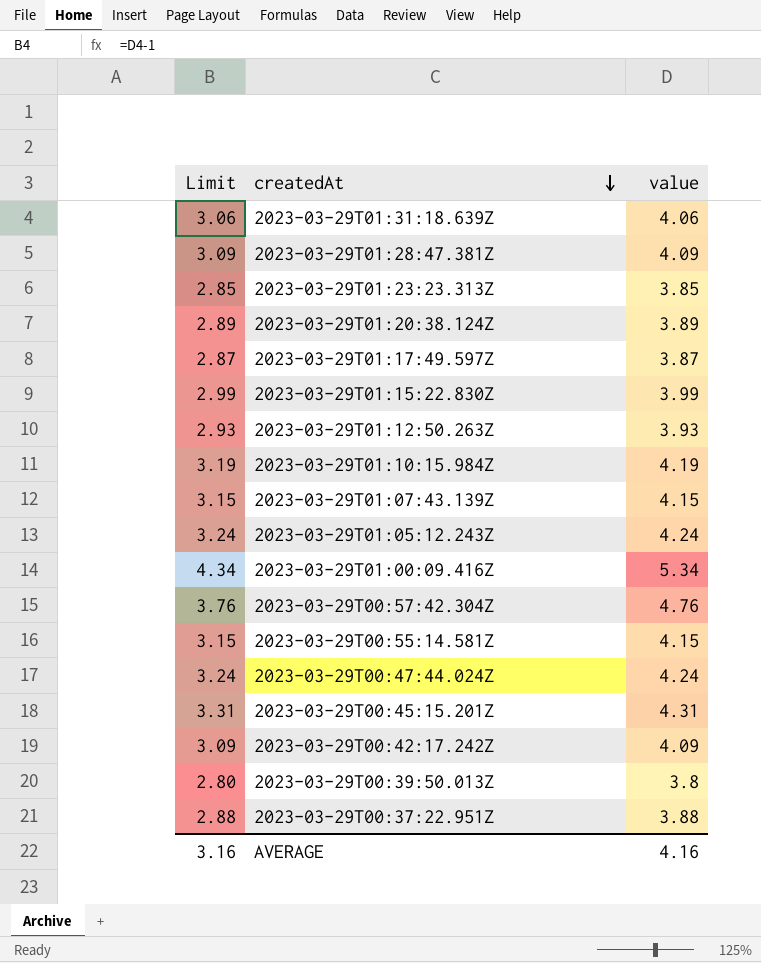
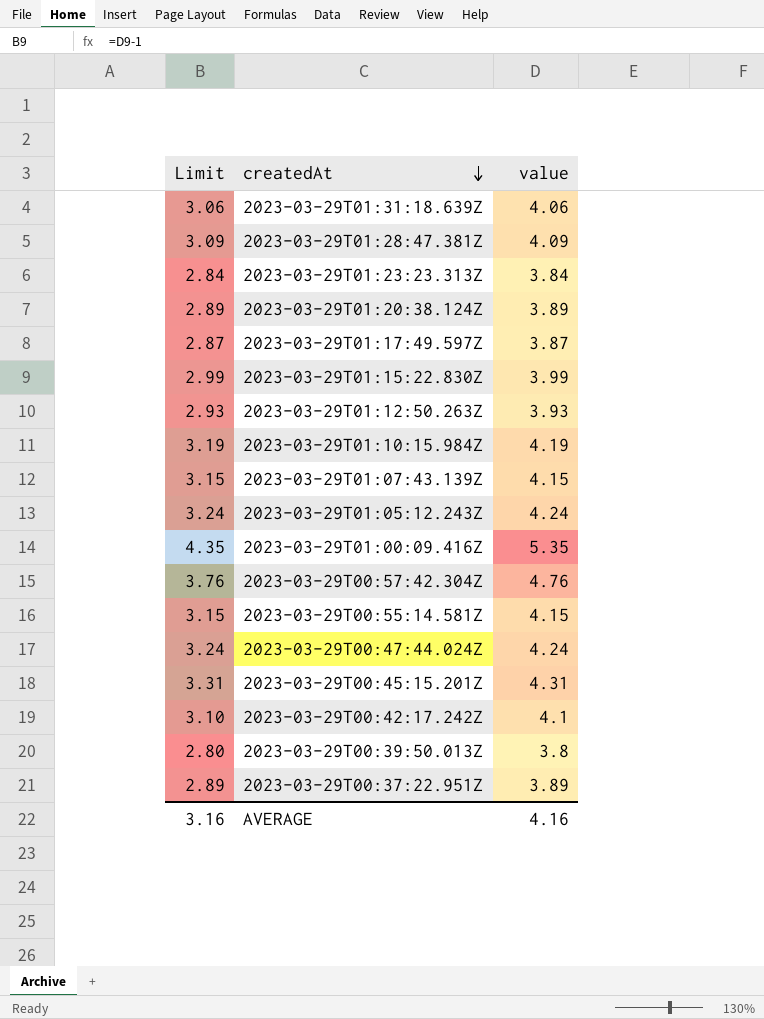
2023-03-29T01:23:23.313Z | Limit: 2.85 -> 2.84
2023-03-29T01:23:23.313Z | value: 3.85 -> 3.84
2023-03-29T01:00:09.416Z | Limit: 4.34 -> 4.35
2023-03-29T01:00:09.416Z | value: 5.34 -> 5.35
2023-03-29T00:42:17.242Z | Limit: 3.09 -> 3.10
2023-03-29T00:42:17.242Z | value: 4.09 -> 4.1
2023-03-29T00:37:22.951Z | Limit: 2.88 -> 2.89
2023-03-29T00:37:22.951Z | value: 3.88 -> 3.89

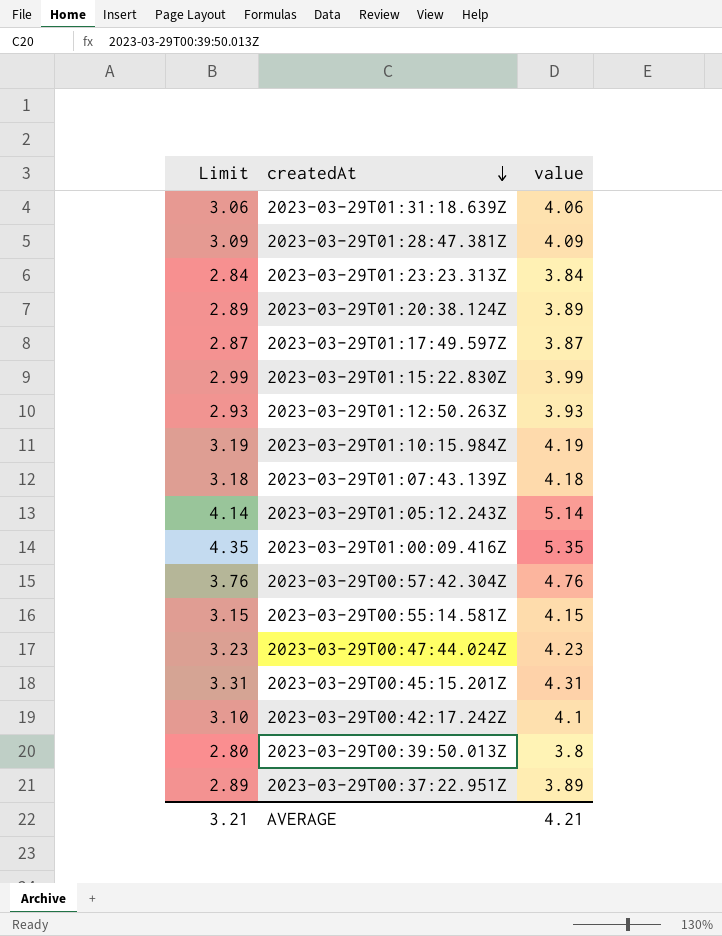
2023-03-29T01:07:43.139Z | Limit: 3.15 -> 3.18
2023-03-29T01:07:43.139Z | value: 4.15 -> 4.18
2023-03-29T01:05:12.243Z | Limit: 3.24 -> 4.14
2023-03-29T01:05:12.243Z | value: 4.24 -> 5.14
2023-03-29T00:47:44.024Z | Limit: 3.24 -> 3.23
2023-03-29T00:47:44.024Z | value: 4.24 -> 4.23
AVERAGE | Limit: 3.16 -> 3.21
AVERAGE | value: 4.16 -> 4.21

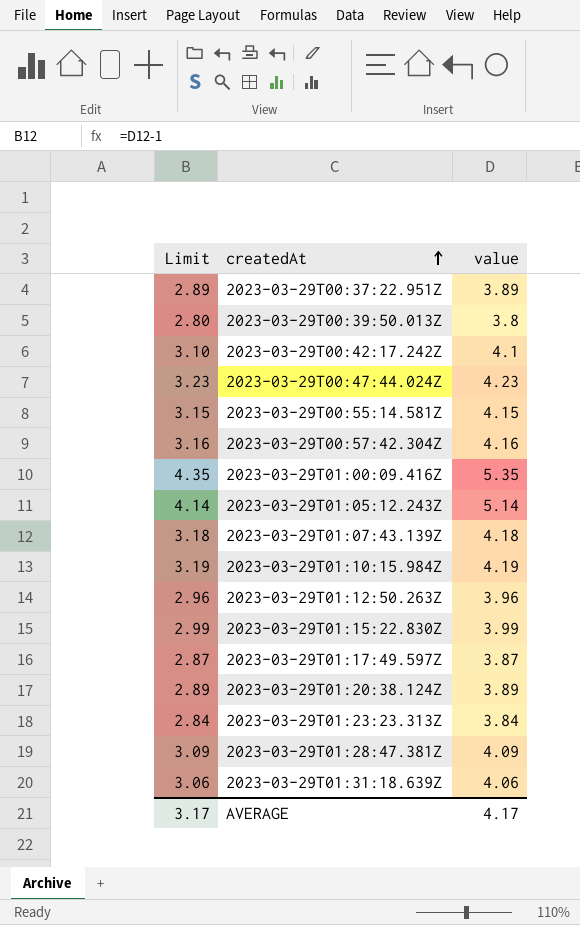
row order: createdAt descending -> createdAt ascending
row 2023-03-29T00:45:15.201Z: 3.31 | 4.31 -> none
2023-03-29T00:57:42.304Z | Limit: 3.76 -> 3.16
2023-03-29T00:57:42.304Z | value: 4.76 -> 4.16
2023-03-29T01:12:50.263Z | Limit: 2.93 -> 2.96
2023-03-29T01:12:50.263Z | value: 3.93 -> 3.96
AVERAGE | Limit: 3.21 -> 3.17
AVERAGE | value: 4.21 -> 4.17

